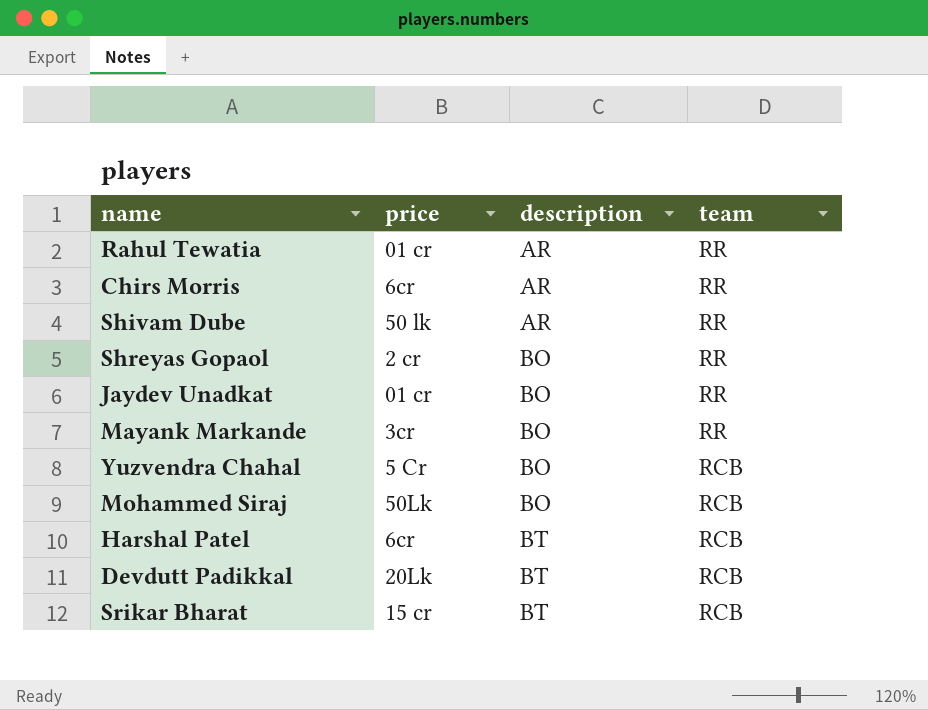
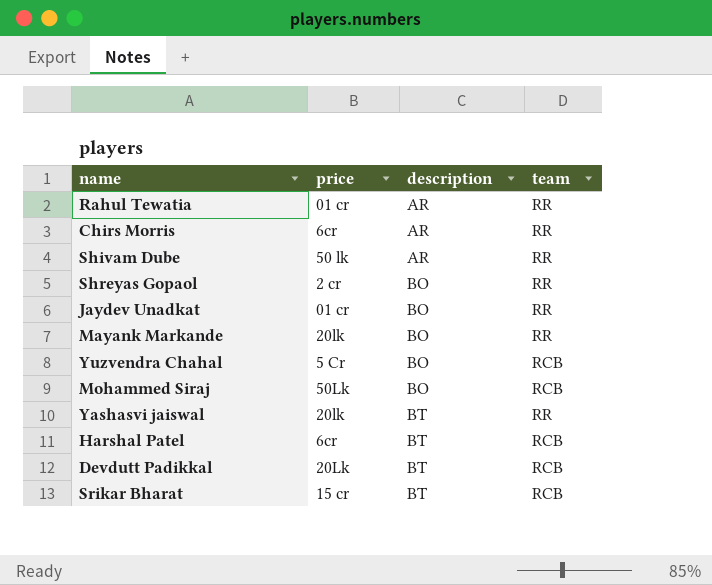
Mayank Markande | price: 3cr -> 20lk
row Yashasvi jaiswal: none -> 20lk | BT | RR

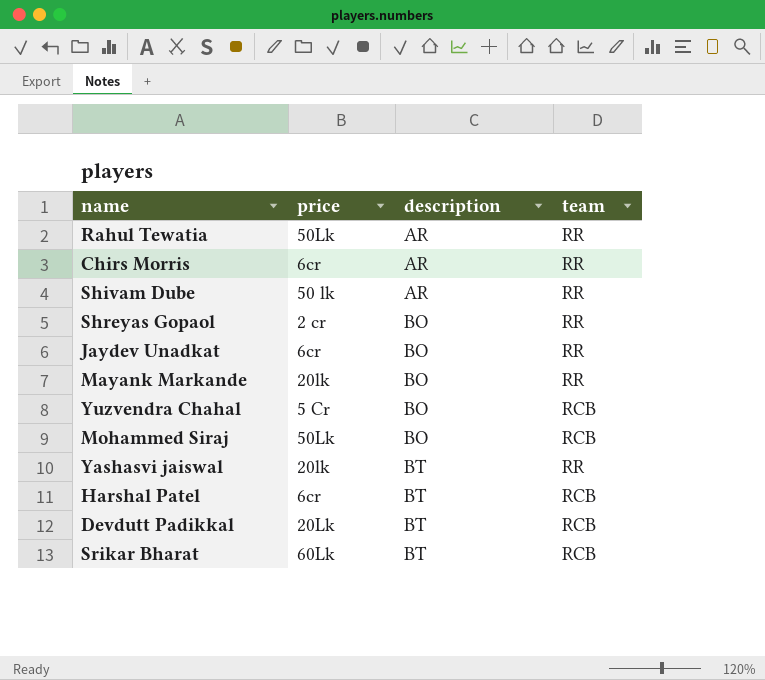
Rahul Tewatia | price: 01 cr -> 50Lk
Jaydev Unadkat | price: 01 cr -> 6cr
Srikar Bharat | price: 15 cr -> 60Lk

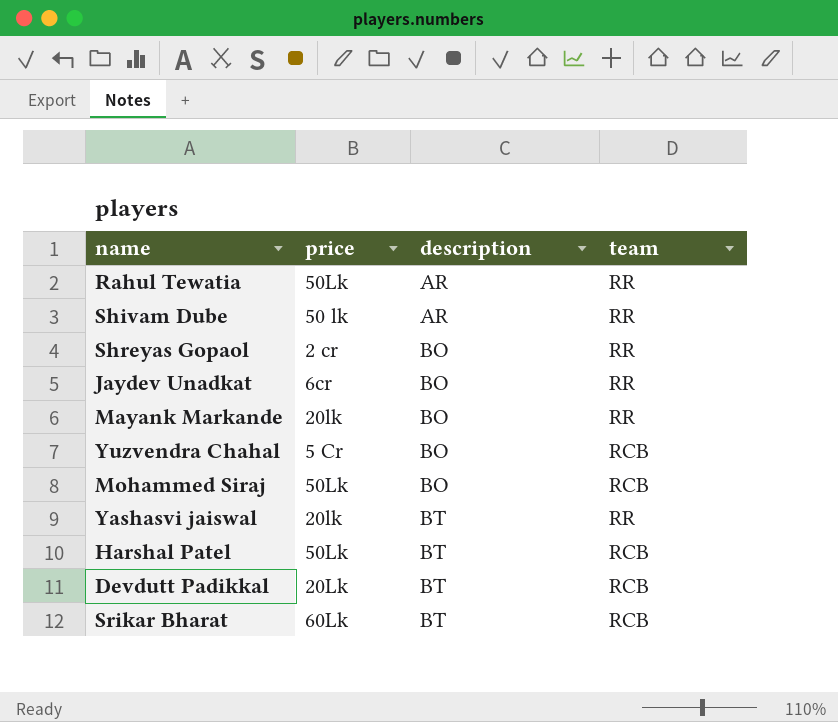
row Chirs Morris: 6cr | AR | RR -> none
Harshal Patel | price: 6cr -> 50Lk

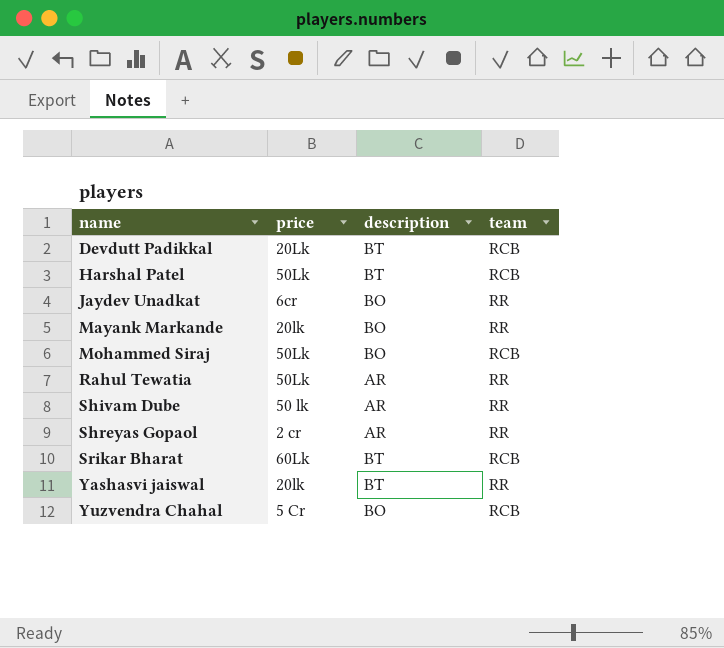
row order: description ascending -> name ascending
Shreyas Gopaol | description: BO -> AR

